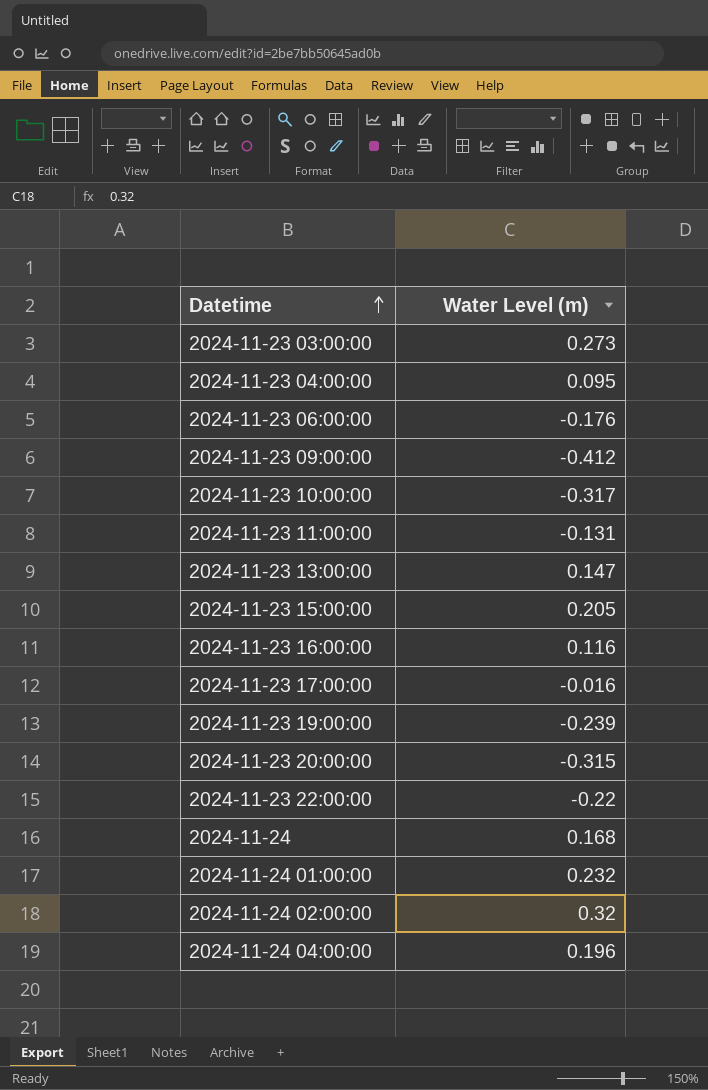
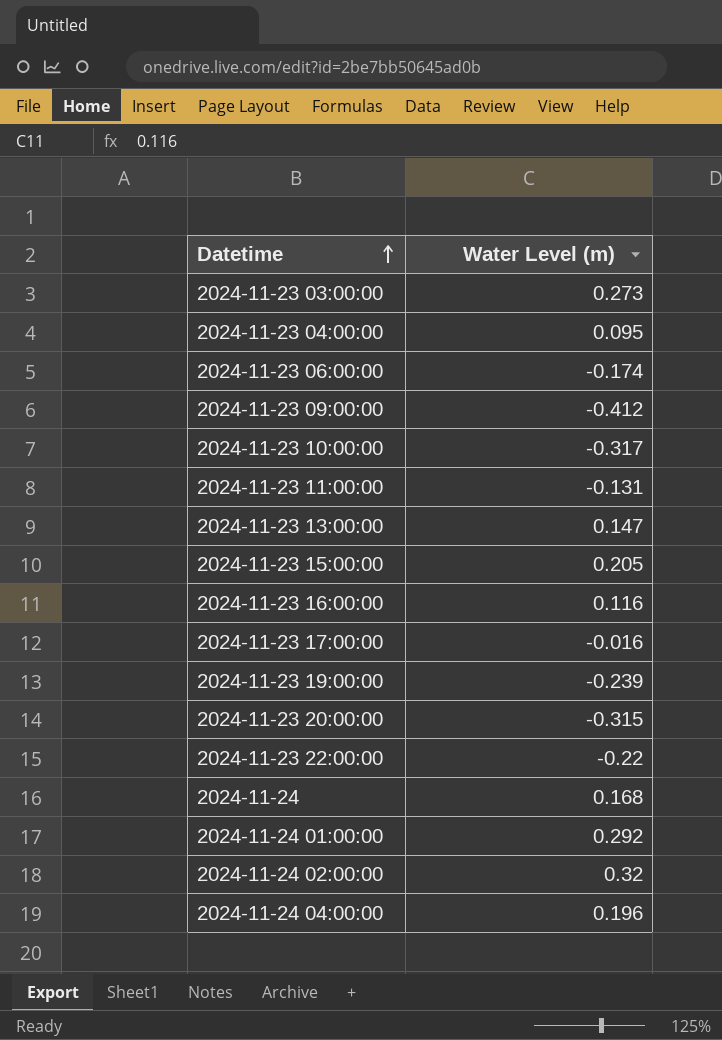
2024-11-23 06:00:00 | Water Level (m): -0.176 -> -0.174
2024-11-24 01:00:00 | Water Level (m): 0.232 -> 0.292

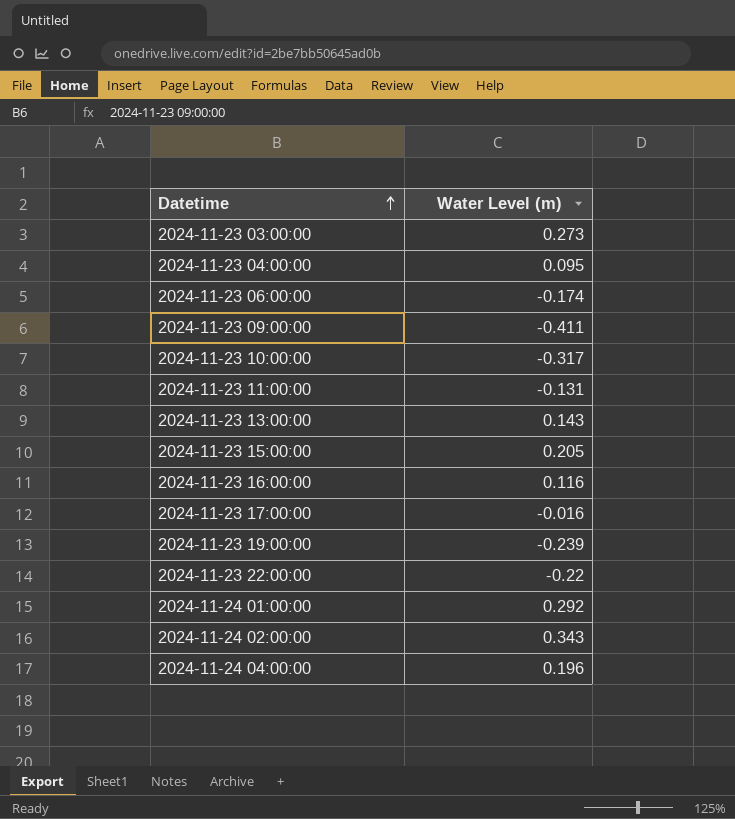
row 2024-11-23 20:00:00: -0.315 -> none
row 2024-11-24: 0.168 -> none
2024-11-23 09:00:00 | Water Level (m): -0.412 -> -0.411
2024-11-23 13:00:00 | Water Level (m): 0.147 -> 0.143
2024-11-24 02:00:00 | Water Level (m): 0.32 -> 0.343

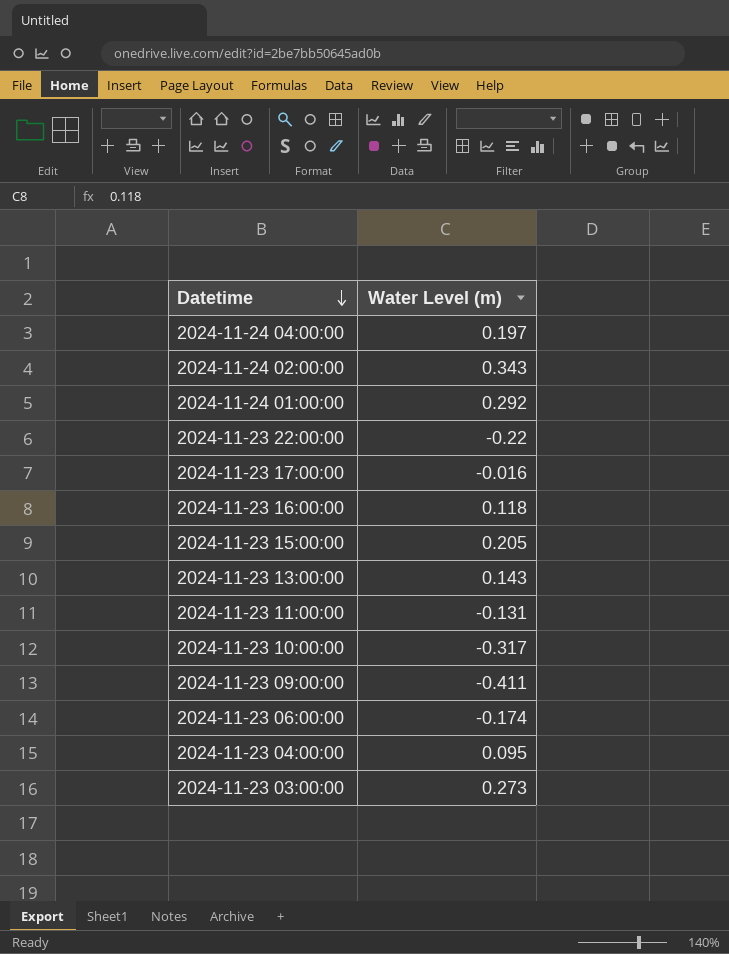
row order: Datetime ascending -> Datetime descending
row 2024-11-23 19:00:00: -0.239 -> none
2024-11-24 04:00:00 | Water Level (m): 0.196 -> 0.197
2024-11-23 16:00:00 | Water Level (m): 0.116 -> 0.118

